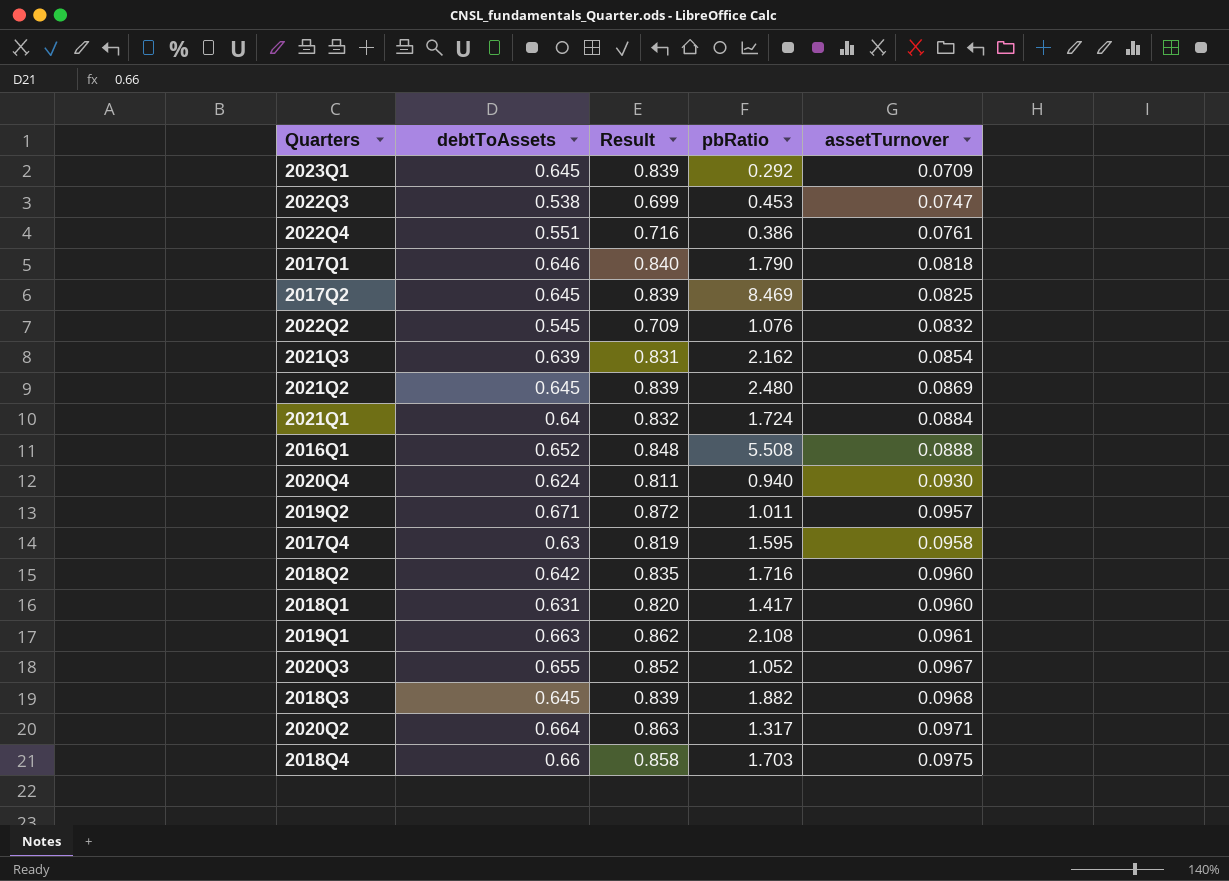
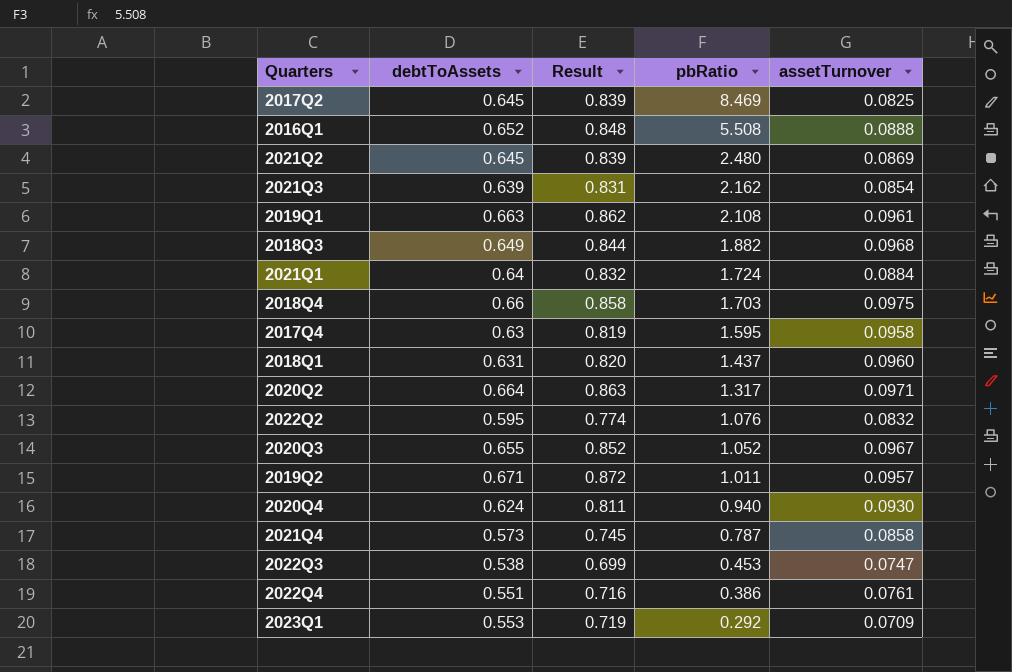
row order: assetTurnover ascending -> pbRatio descending
row 2017Q1: 0.646 | 0.840 | 1.790 | 0.0818 -> none
row 2018Q2: 0.642 | 0.835 | 1.716 | 0.0960 -> none
2018Q3 | debtToAssets: 0.645 -> 0.649
2018Q3 | Result: 0.839 -> 0.844
2018Q1 | pbRatio: 1.417 -> 1.437
2022Q2 | debtToAssets: 0.545 -> 0.595
2022Q2 | Result: 0.709 -> 0.774
row 2021Q4: none -> 0.573 | 0.745 | 0.787 | 0.0858
2023Q1 | debtToAssets: 0.645 -> 0.553
2023Q1 | Result: 0.839 -> 0.719

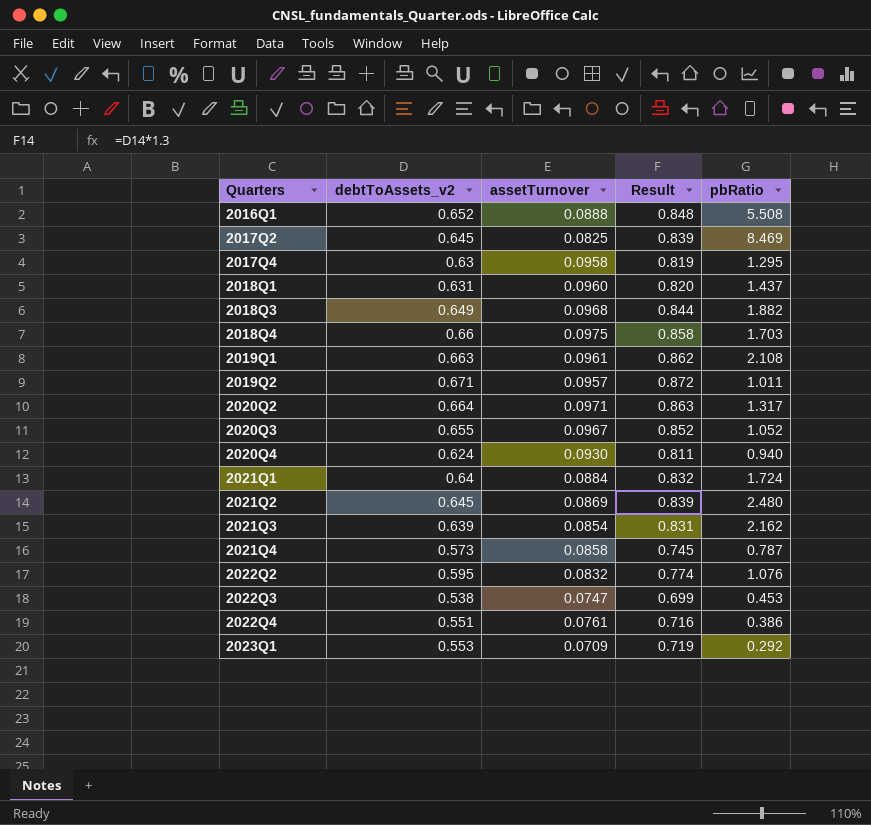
row order: pbRatio descending -> Quarters ascending
column name: debtToAssets -> debtToAssets_v2
column assetTurnover | position: 5 -> 3
2017Q4 | pbRatio: 1.595 -> 1.295

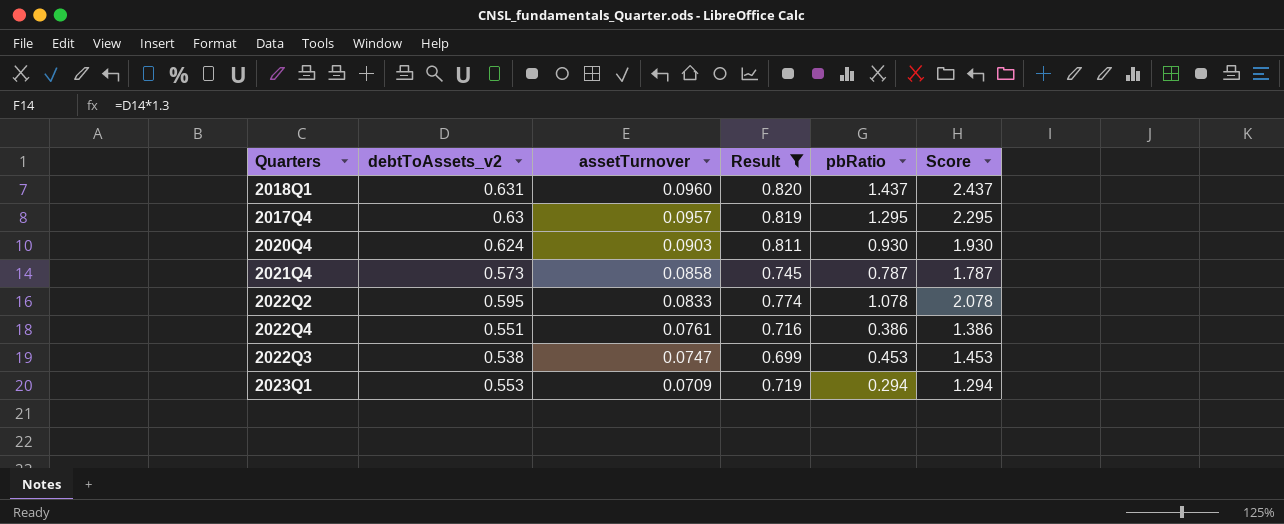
filter: none -> Result <= 0.820
row order: Quarters ascending -> assetTurnover descending
column Score | formula: none -> [pbRatio] + 1
2017Q4 | assetTurnover: 0.0958 -> 0.0957
2020Q4 | assetTurnover: 0.0930 -> 0.0903
2020Q4 | pbRatio: 0.940 -> 0.930
2022Q2 | assetTurnover: 0.0832 -> 0.0833
2022Q2 | pbRatio: 1.076 -> 1.078
2023Q1 | pbRatio: 0.292 -> 0.294

